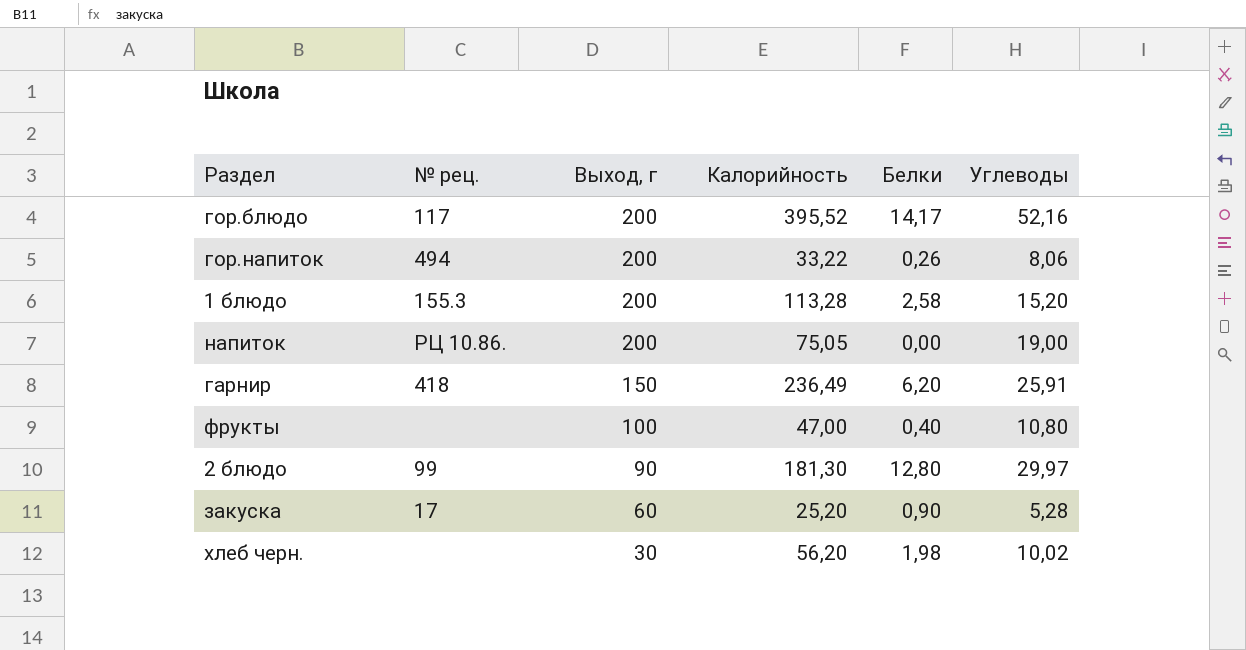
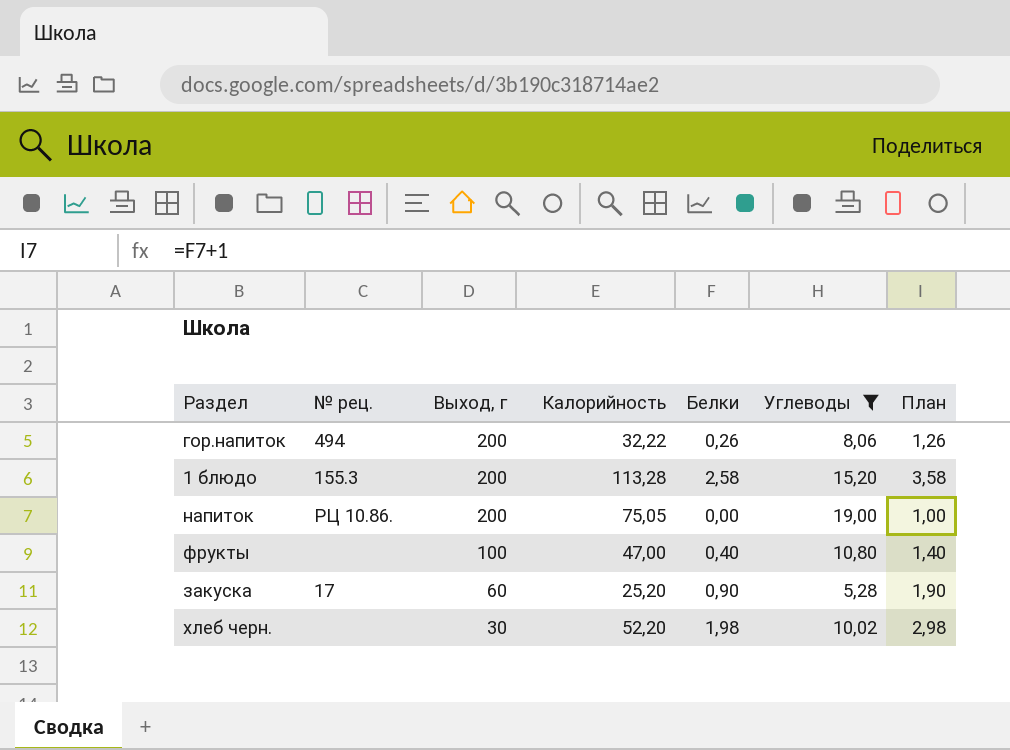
filter: none -> Углеводы <= 19,00
column План | formula: none -> [Белки] + 1
гор.напиток | Калорийность: 33,22 -> 32,22
хлеб черн. | Калорийность: 56,20 -> 52,20

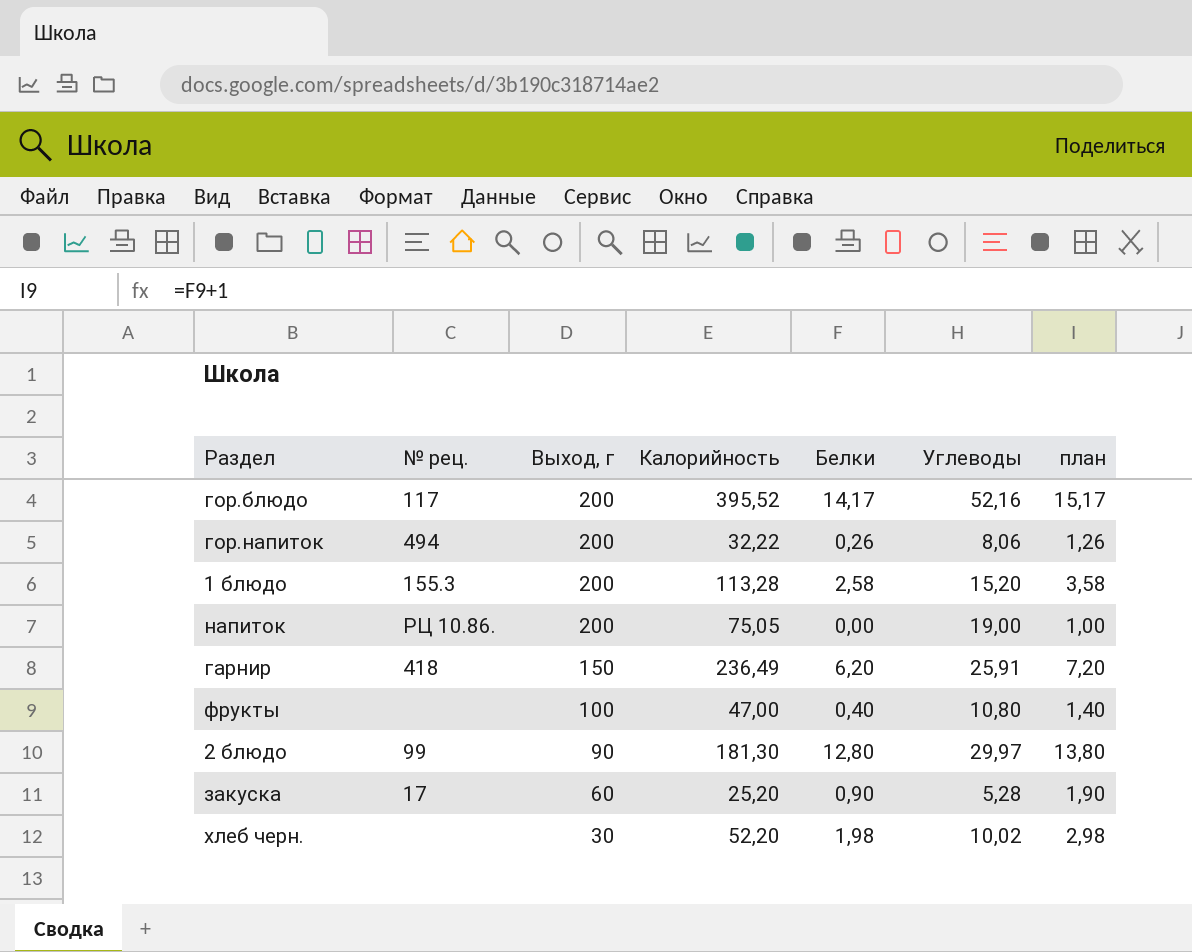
filter: Углеводы <= 19,00 -> none
column name: План -> план

